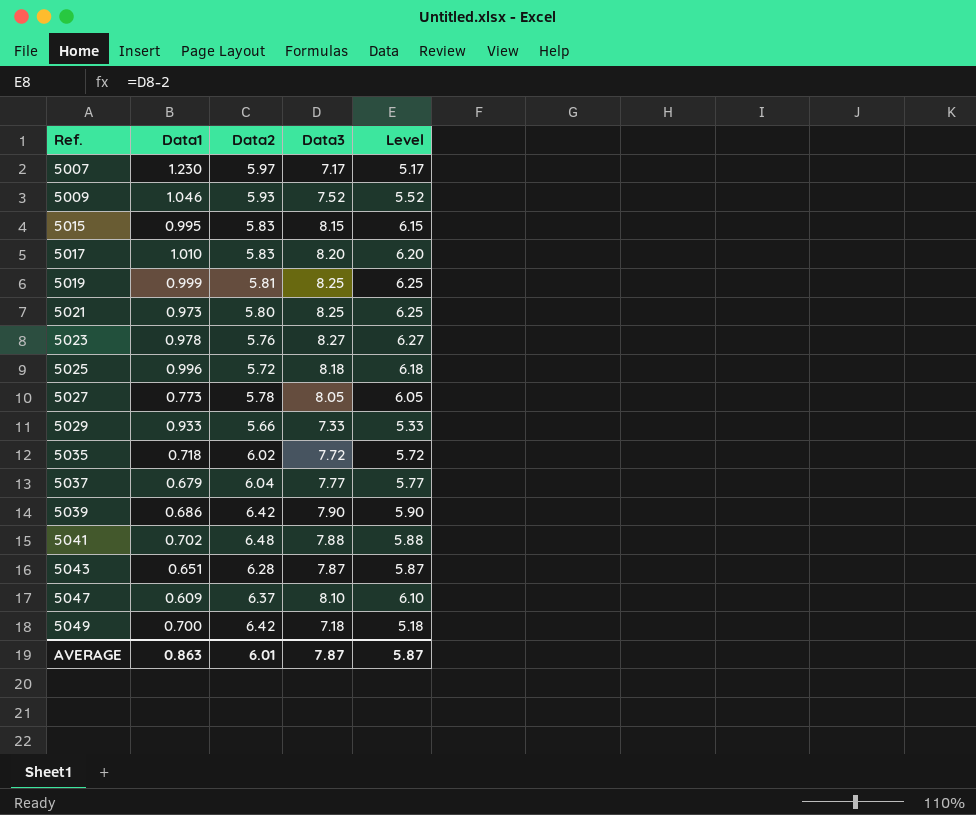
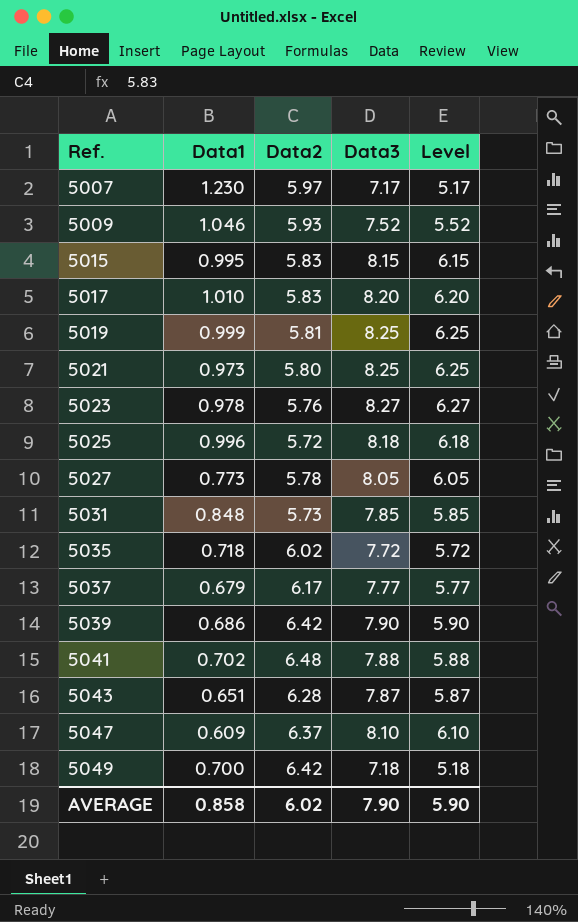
row 5029: 0.933 | 5.66 | 7.33 | 5.33 -> none
row 5031: none -> 0.848 | 5.73 | 7.85 | 5.85
5037 | Data2: 6.04 -> 6.17
AVERAGE | Data1: 0.863 -> 0.858
AVERAGE | Data2: 6.01 -> 6.02
AVERAGE | Data3: 7.87 -> 7.90
AVERAGE | Level: 5.87 -> 5.90

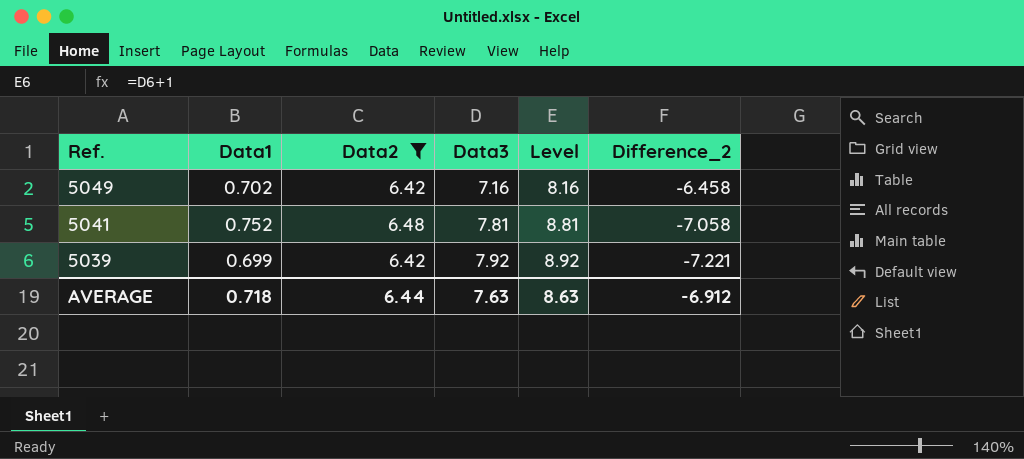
filter: none -> Data2 >= 6.42
row order: Ref. ascending -> Ref. descending
column Level | formula: [Data3] - 2 -> [Data3] + 1
column Difference_2 | formula: none -> [Data1] - [Data3]
5049 | Data1: 0.700 -> 0.702
5049 | Data3: 7.18 -> 7.16
5041 | Data1: 0.702 -> 0.752
5041 | Data3: 7.88 -> 7.81
5039 | Data1: 0.686 -> 0.699
5039 | Data3: 7.90 -> 7.92
AVERAGE | Data1: 0.858 -> 0.718
AVERAGE | Data2: 6.02 -> 6.44
AVERAGE | Data3: 7.90 -> 7.63
AVERAGE | Level: 5.90 -> 8.63

